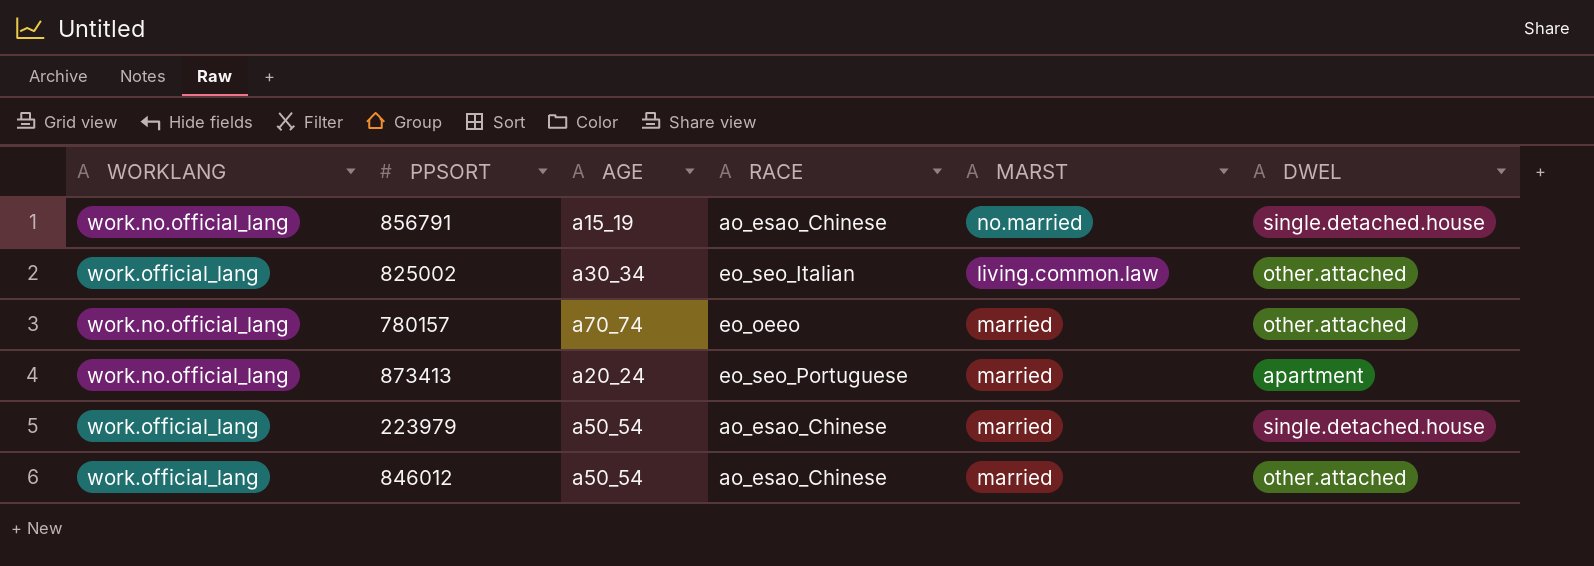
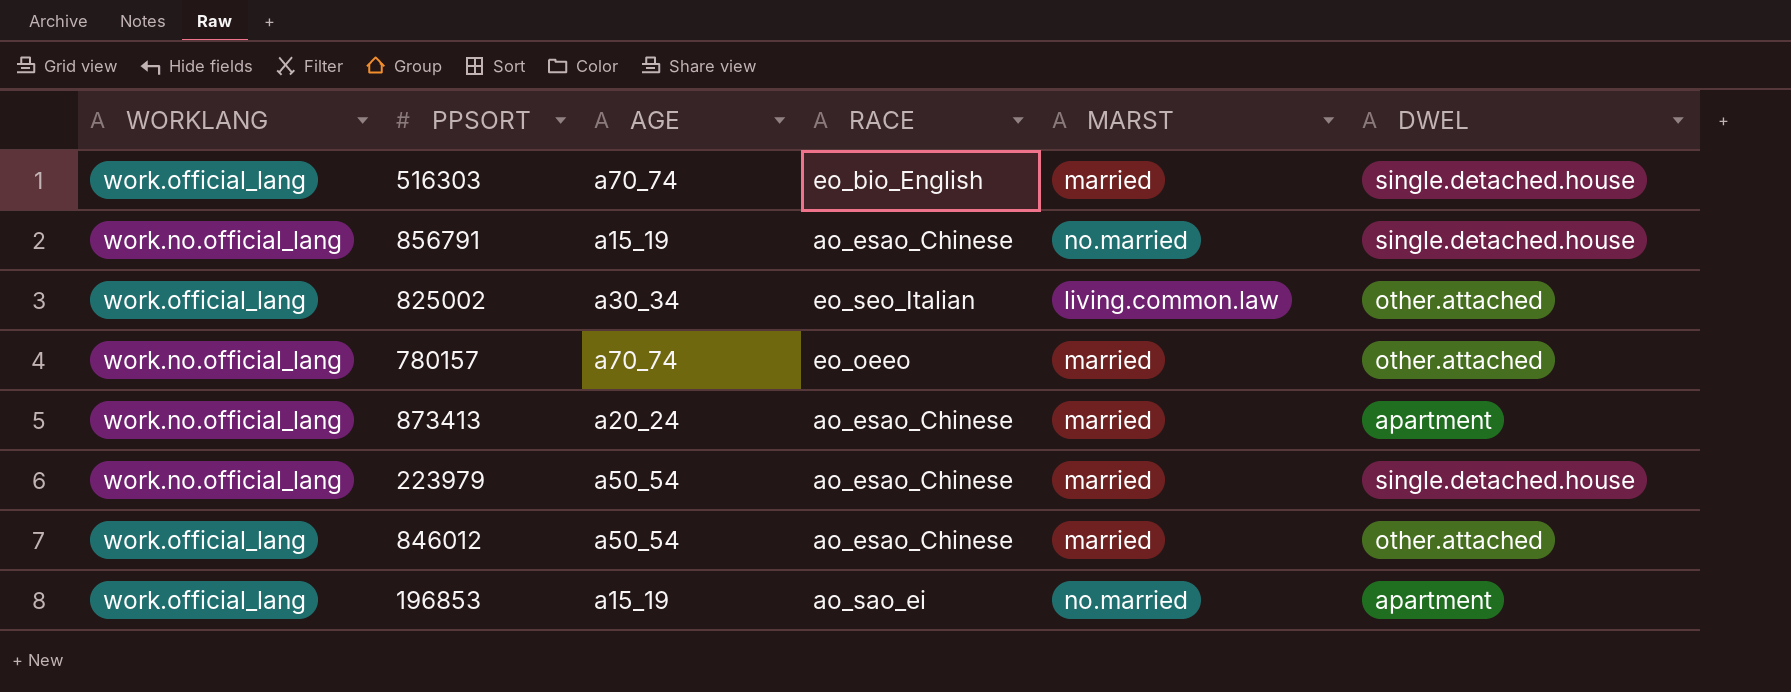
row 516303: none -> work.official_lang | a70_74 | eo_bio_English | married | single.detached.house
873413 | RACE: eo_seo_Portuguese -> ao_esao_Chinese
223979 | WORKLANG: work.official_lang -> work.no.official_lang
row 196853: none -> work.official_lang | a15_19 | ao_sao_ei | no.married | apartment

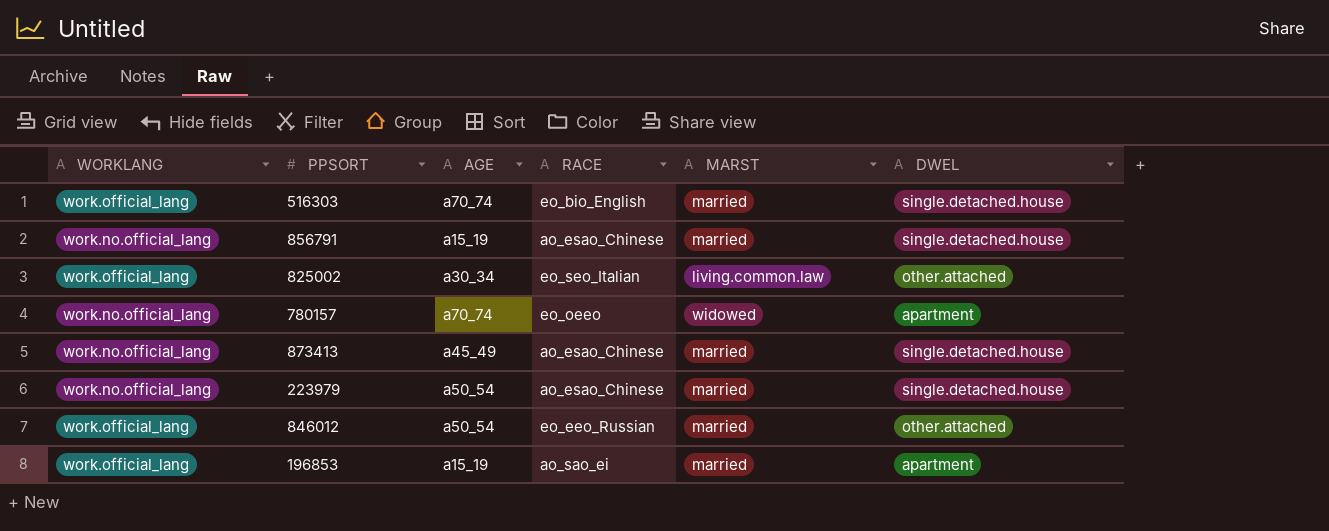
856791 | MARST: no.married -> married
780157 | MARST: married -> widowed
780157 | DWEL: other.attached -> apartment
873413 | AGE: a20_24 -> a45_49
873413 | DWEL: apartment -> single.detached.house
846012 | RACE: ao_esao_Chinese -> eo_eeo_Russian
196853 | MARST: no.married -> married

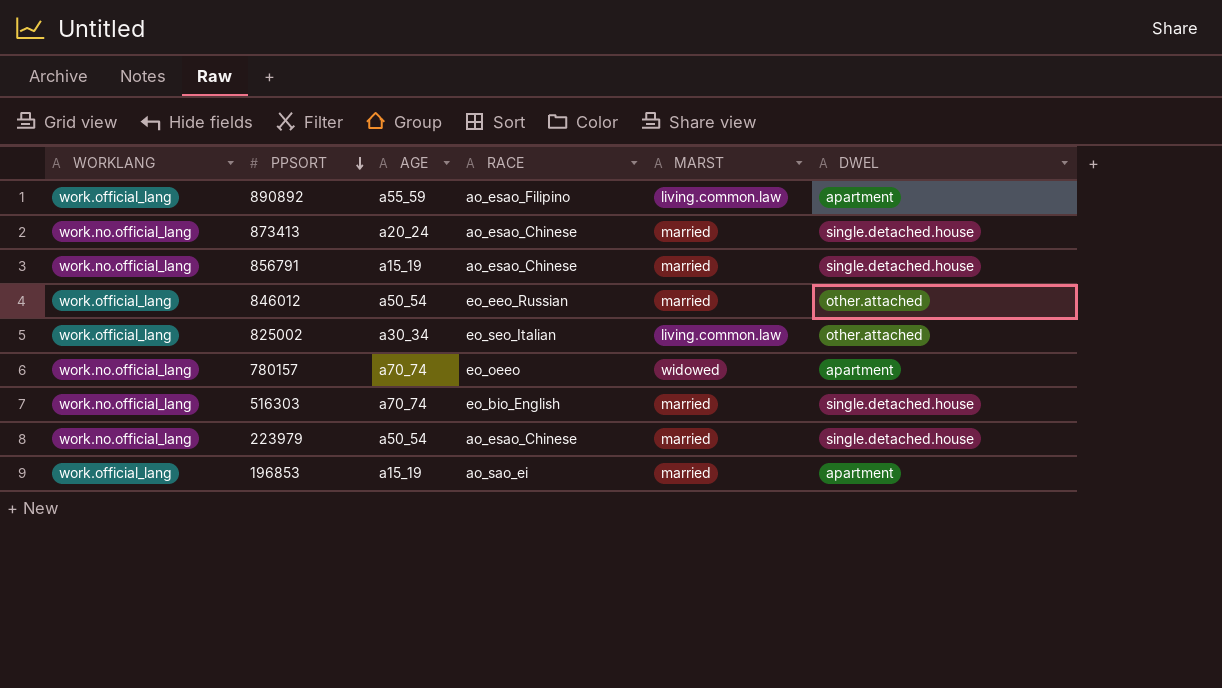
row order: none -> PPSORT descending
row 890892: none -> work.official_lang | a55_59 | ao_esao_Filipino | living.common.law | apartment
873413 | AGE: a45_49 -> a20_24
516303 | WORKLANG: work.official_lang -> work.no.official_lang

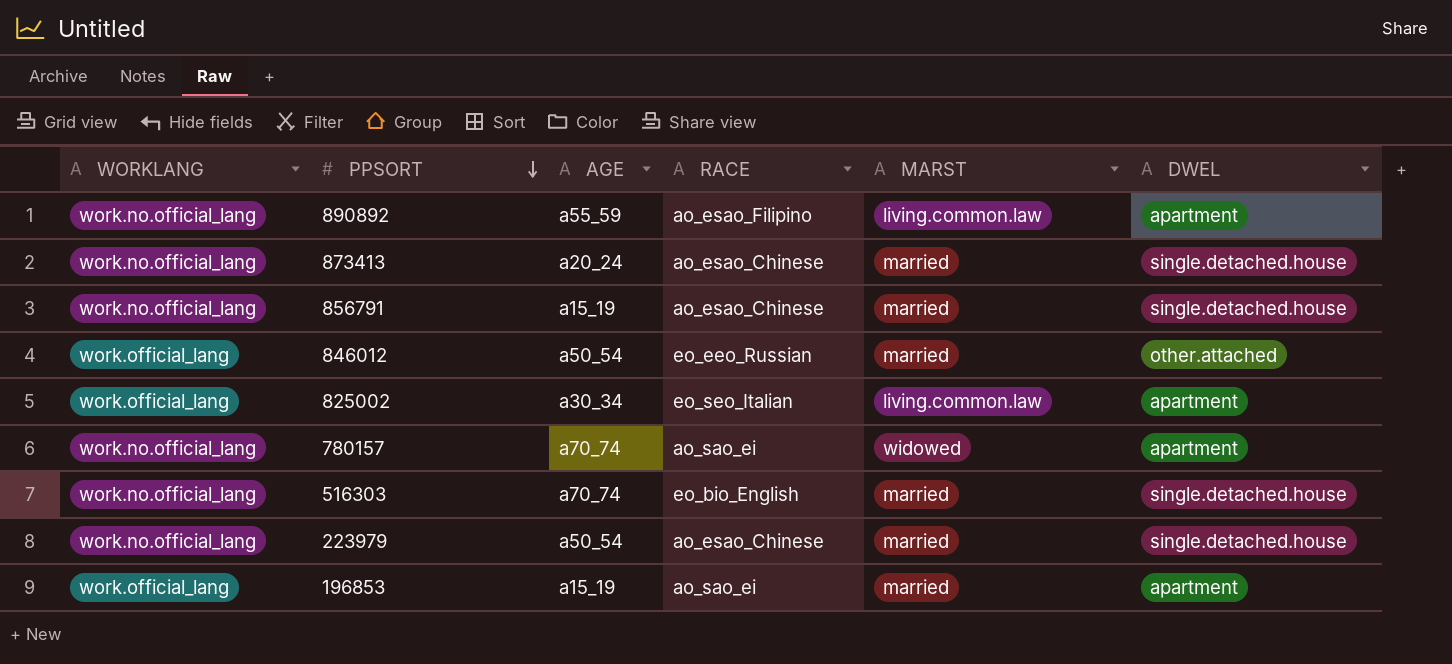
890892 | WORKLANG: work.official_lang -> work.no.official_lang
825002 | DWEL: other.attached -> apartment
780157 | RACE: eo_oeeo -> ao_sao_ei

